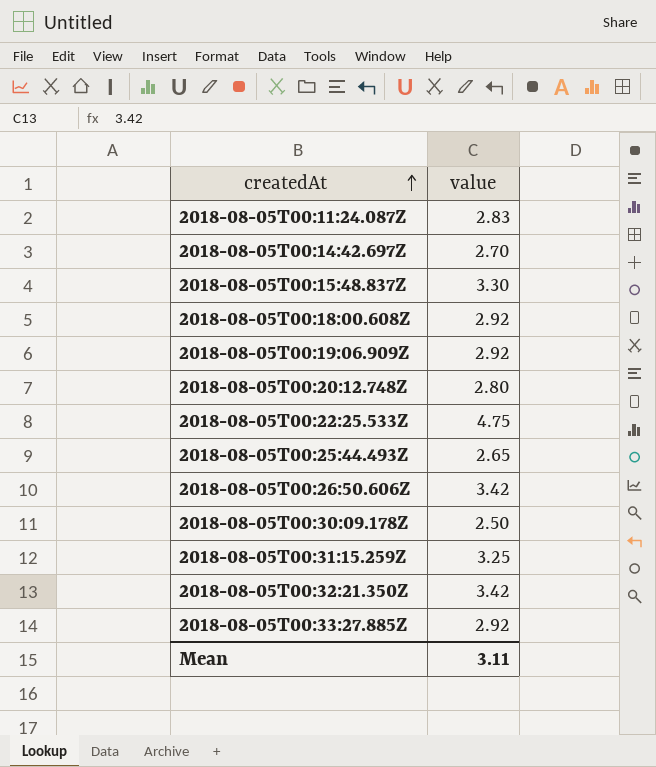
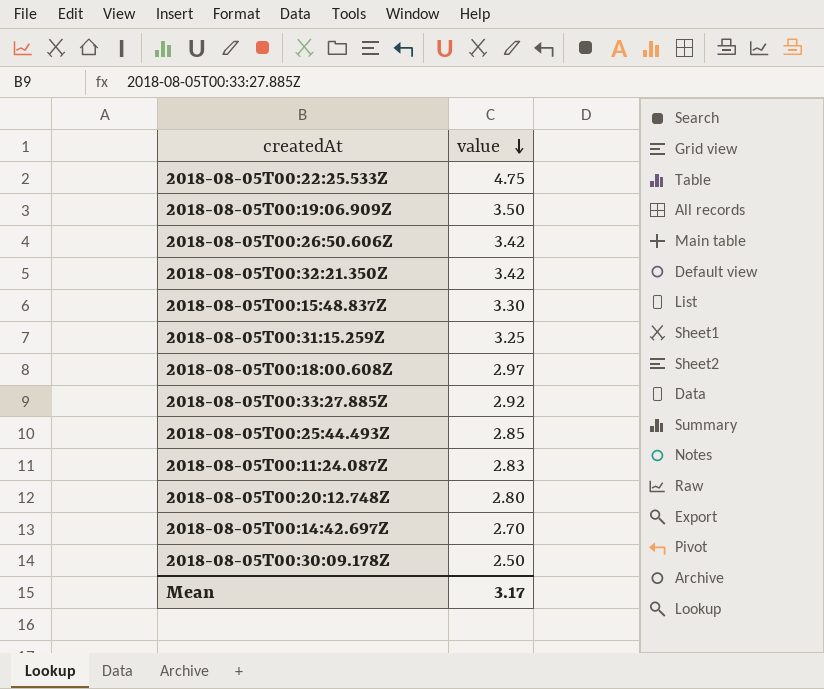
row order: createdAt ascending -> value descending
2018-08-05T00:19:06.909Z | value: 2.92 -> 3.50
2018-08-05T00:18:00.608Z | value: 2.92 -> 2.97
2018-08-05T00:25:44.493Z | value: 2.65 -> 2.85
Mean | value: 3.11 -> 3.17

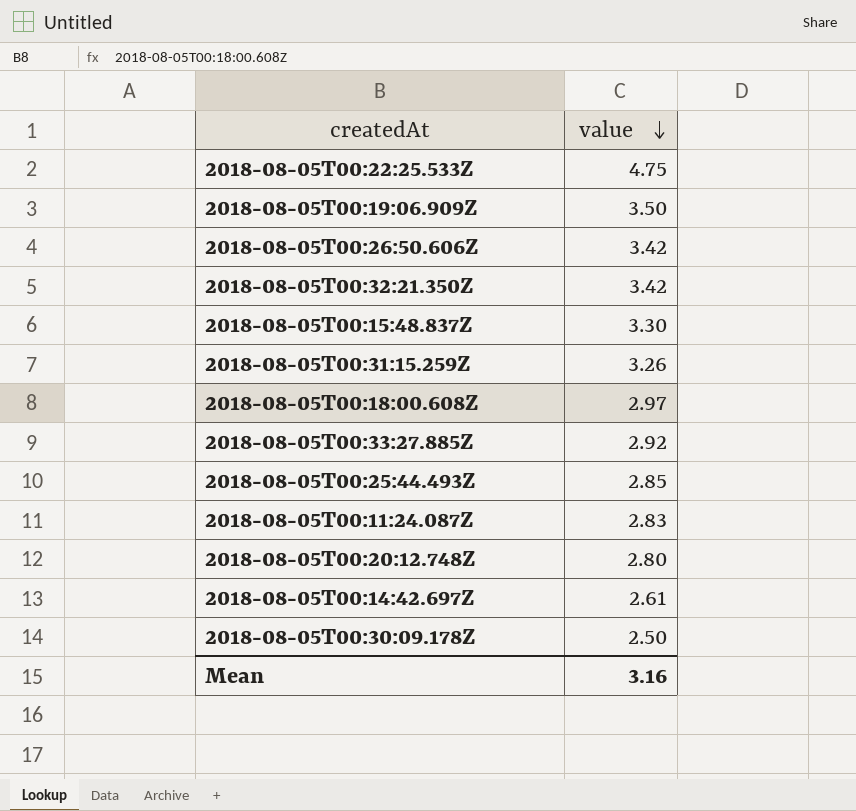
2018-08-05T00:31:15.259Z | value: 3.25 -> 3.26
2018-08-05T00:14:42.697Z | value: 2.70 -> 2.61
Mean | value: 3.17 -> 3.16

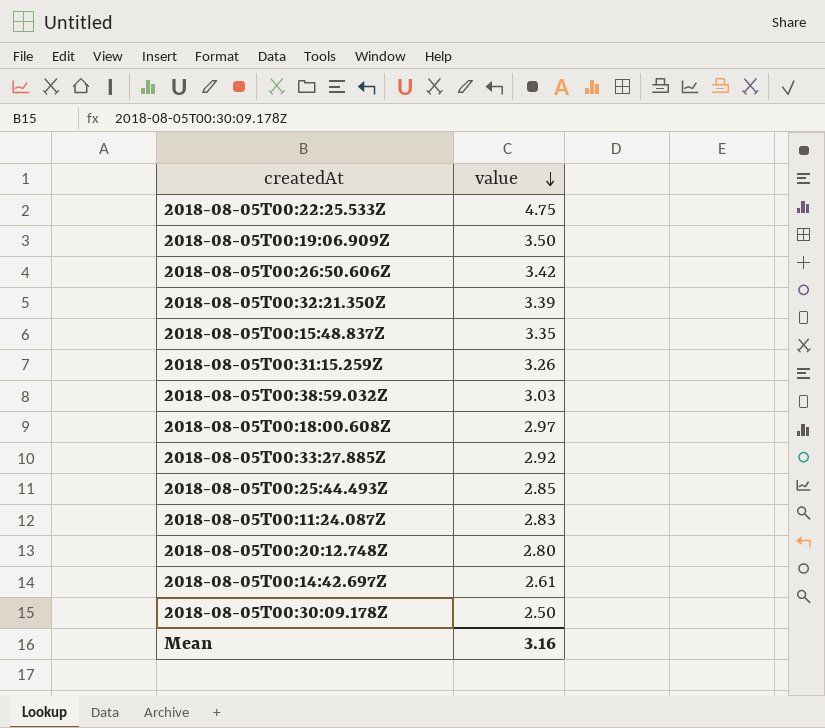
2018-08-05T00:32:21.350Z | value: 3.42 -> 3.39
2018-08-05T00:15:48.837Z | value: 3.30 -> 3.35
row 2018-08-05T00:38:59.032Z: none -> 3.03

